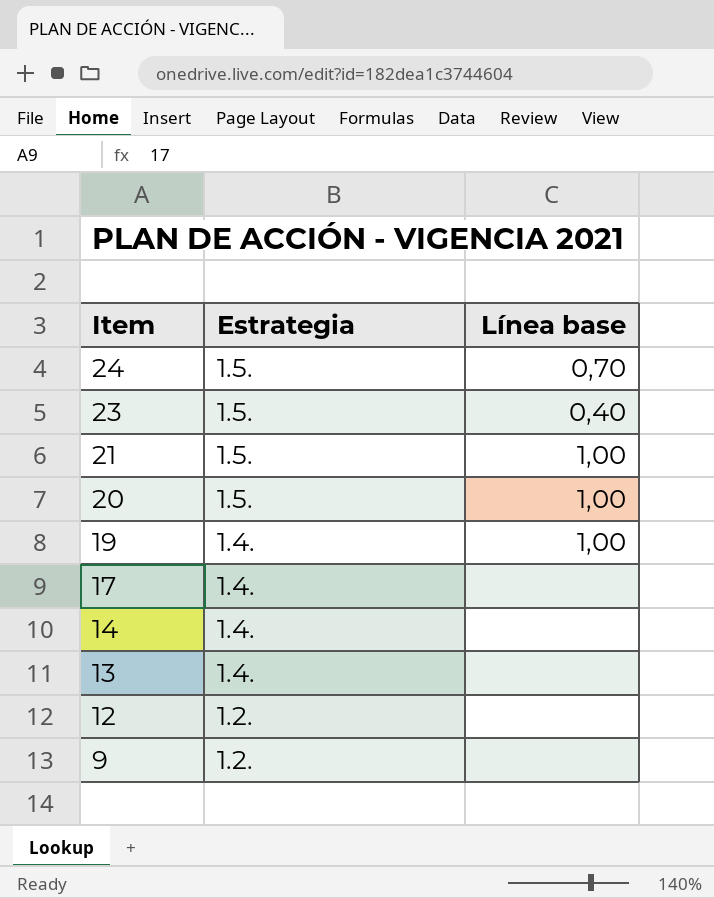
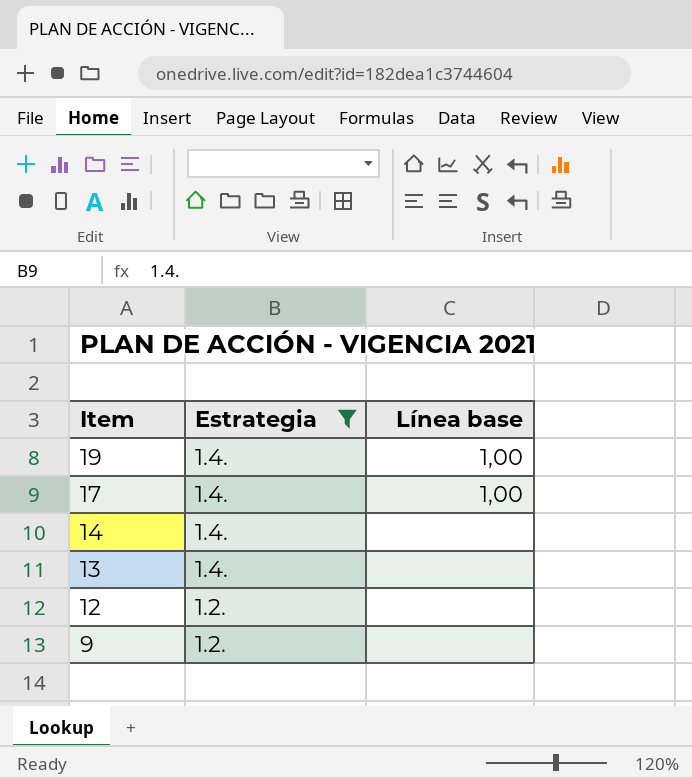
filter: none -> Estrategia != 1.5.
17 | Línea base: none -> 1,00

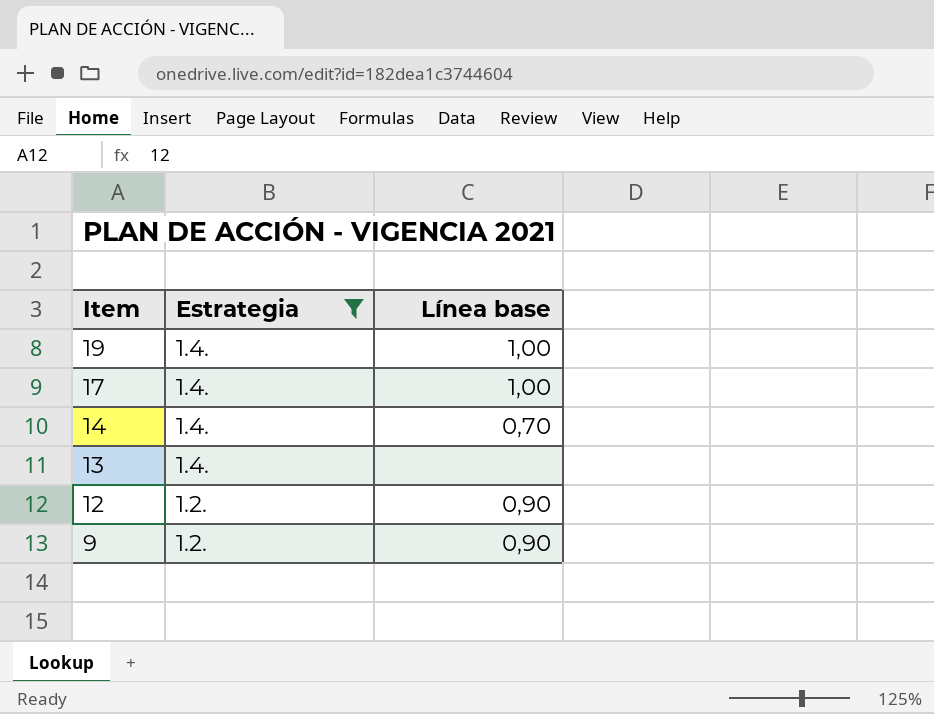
14 | Línea base: none -> 0,70
12 | Línea base: none -> 0,90
9 | Línea base: none -> 0,90

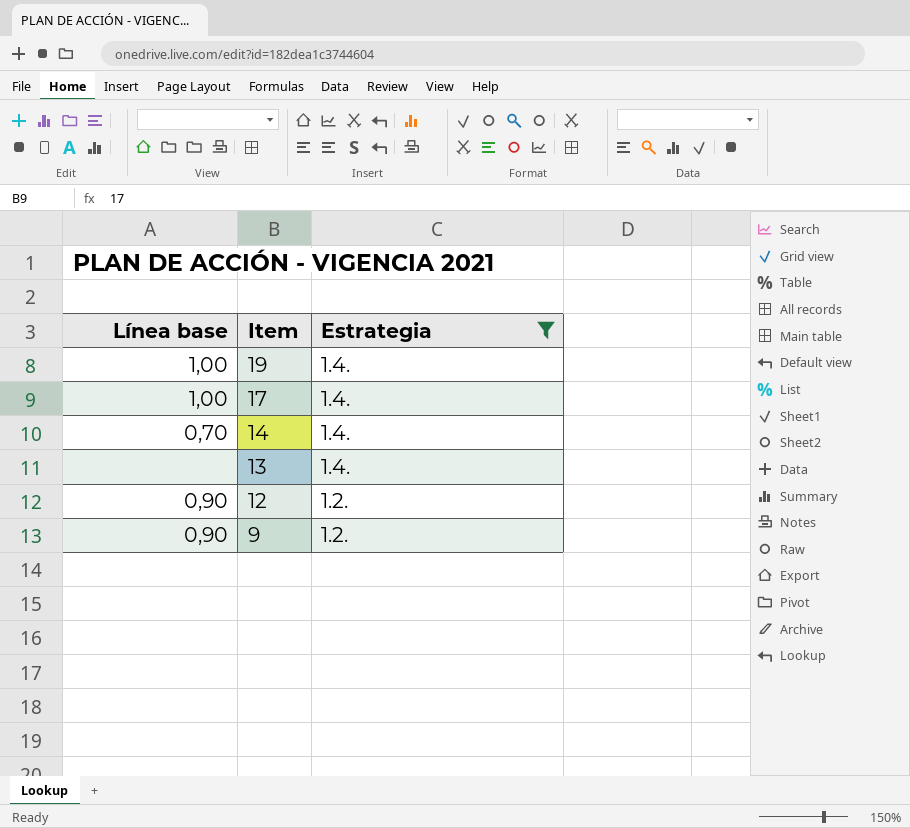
column Línea base | position: 3 -> 1

